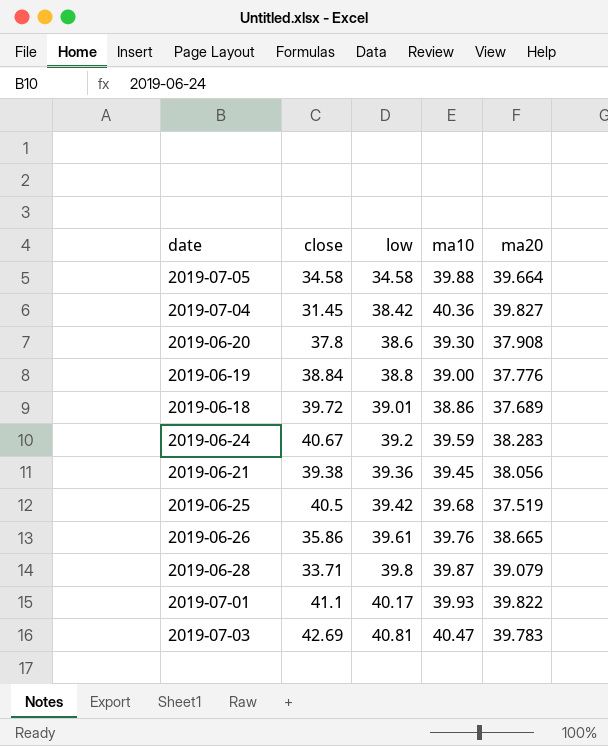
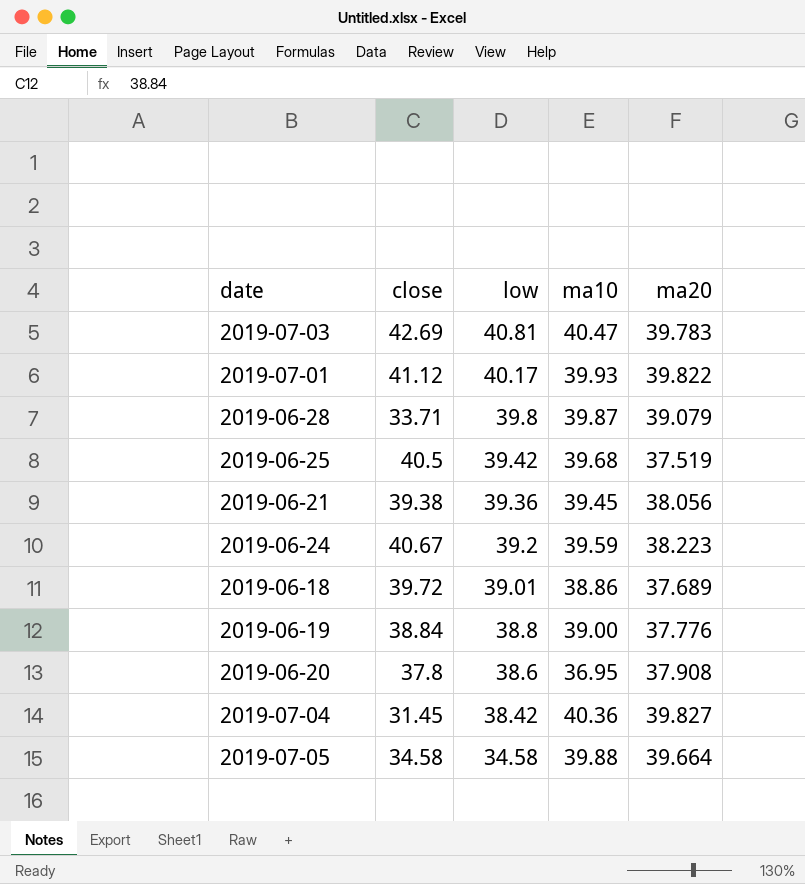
row order: low ascending -> low descending
row 2019-06-26: 35.86 | 39.61 | 39.76 | 38.665 -> none
2019-07-01 | close: 41.1 -> 41.12
2019-06-24 | ma20: 38.283 -> 38.223
2019-06-20 | ma10: 39.30 -> 36.95

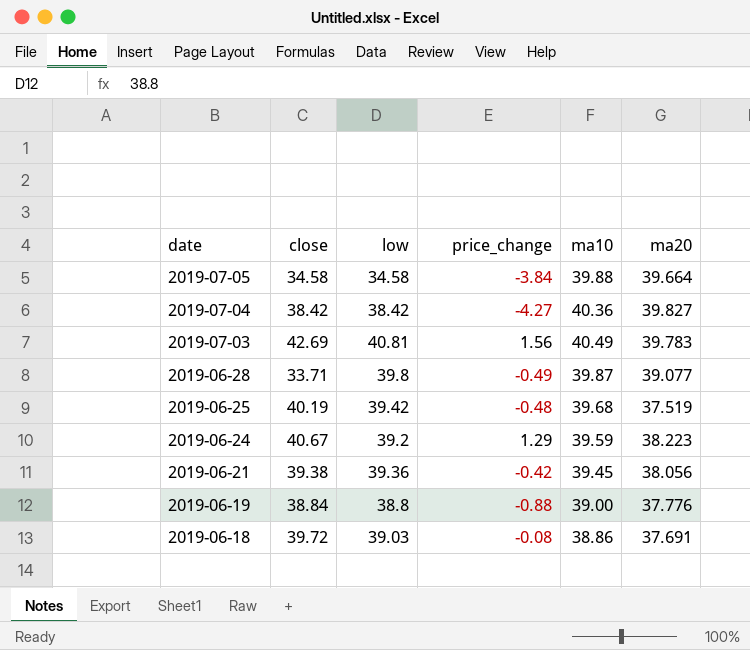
row order: low descending -> date descending
column price_change | position: none -> 4
row 2019-07-01: 41.12 | 40.17 | 39.93 | 39.822 -> none
row 2019-06-20: 37.8 | 38.6 | 36.95 | 37.908 -> none
2019-07-04 | close: 31.45 -> 38.42
2019-07-03 | ma10: 40.47 -> 40.49
2019-06-28 | ma20: 39.079 -> 39.077
2019-06-25 | close: 40.5 -> 40.19
2019-06-18 | low: 39.01 -> 39.03
2019-06-18 | ma20: 37.689 -> 37.691

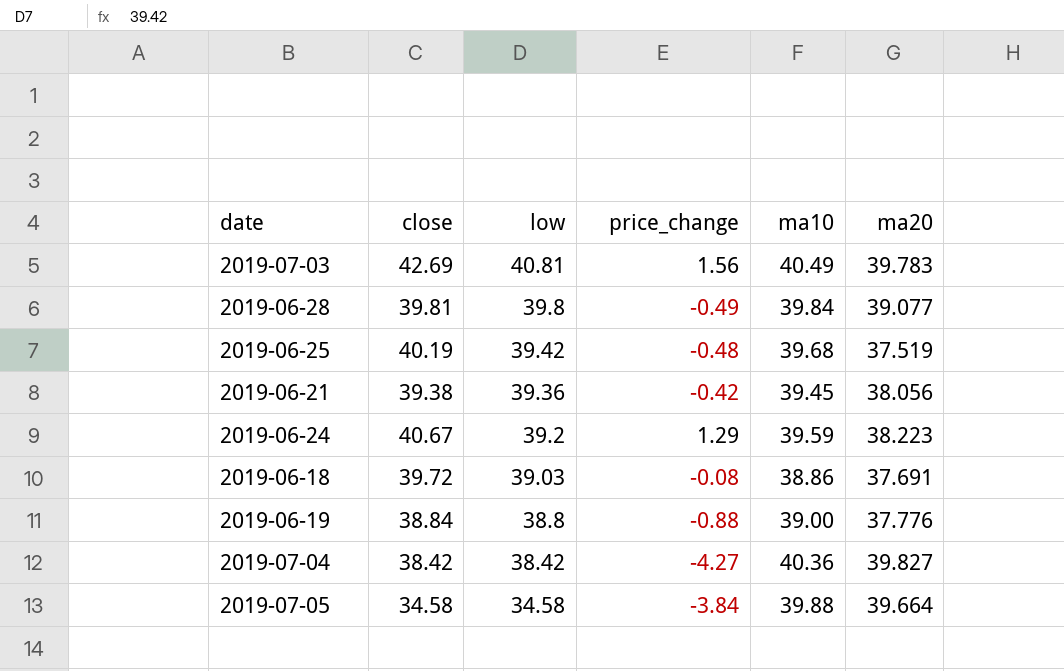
row order: date descending -> low descending
2019-06-28 | close: 33.71 -> 39.81
2019-06-28 | ma10: 39.87 -> 39.84

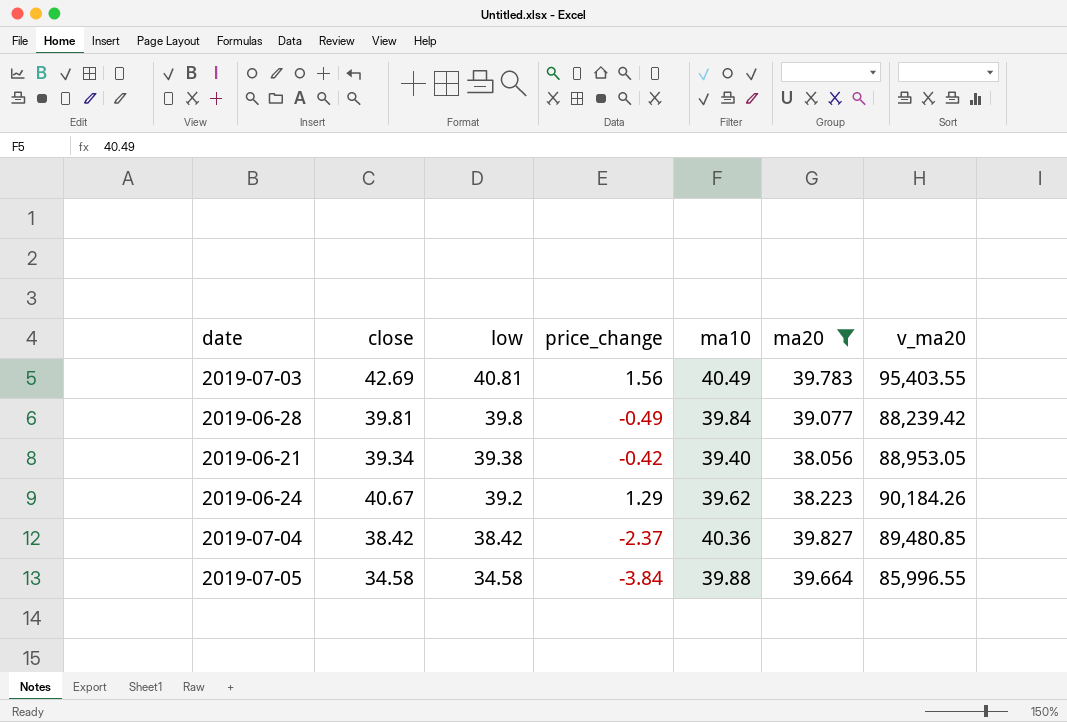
filter: none -> ma20 >= 38.056
column v_ma20 | position: none -> 7
2019-06-21 | close: 39.38 -> 39.34
2019-06-21 | low: 39.36 -> 39.38
2019-06-21 | ma10: 39.45 -> 39.40
2019-06-24 | ma10: 39.59 -> 39.62
2019-07-04 | price_change: -4.27 -> -2.37

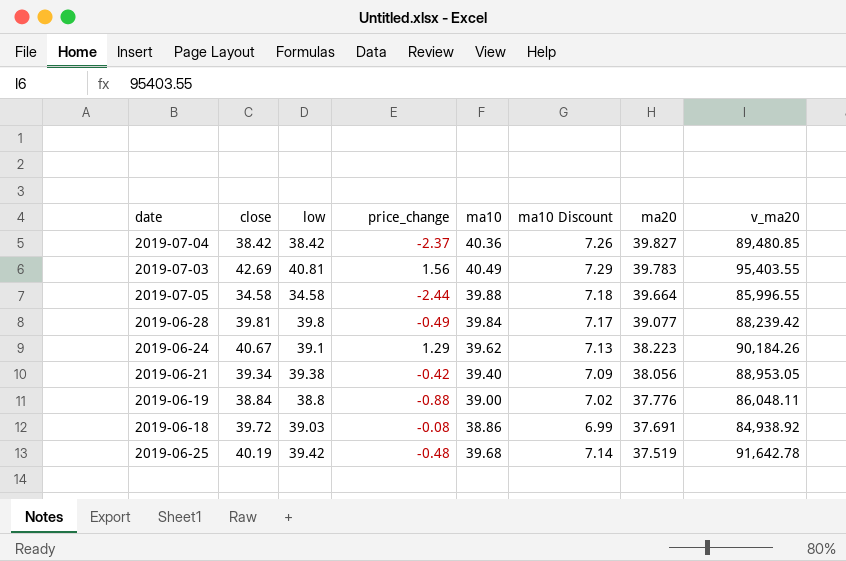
filter: ma20 >= 38.056 -> none
row order: low descending -> ma20 descending
column ma10 Discount | formula: none -> [ma10] * 0.18
2019-07-05 | price_change: -3.84 -> -2.44
2019-06-24 | low: 39.2 -> 39.1

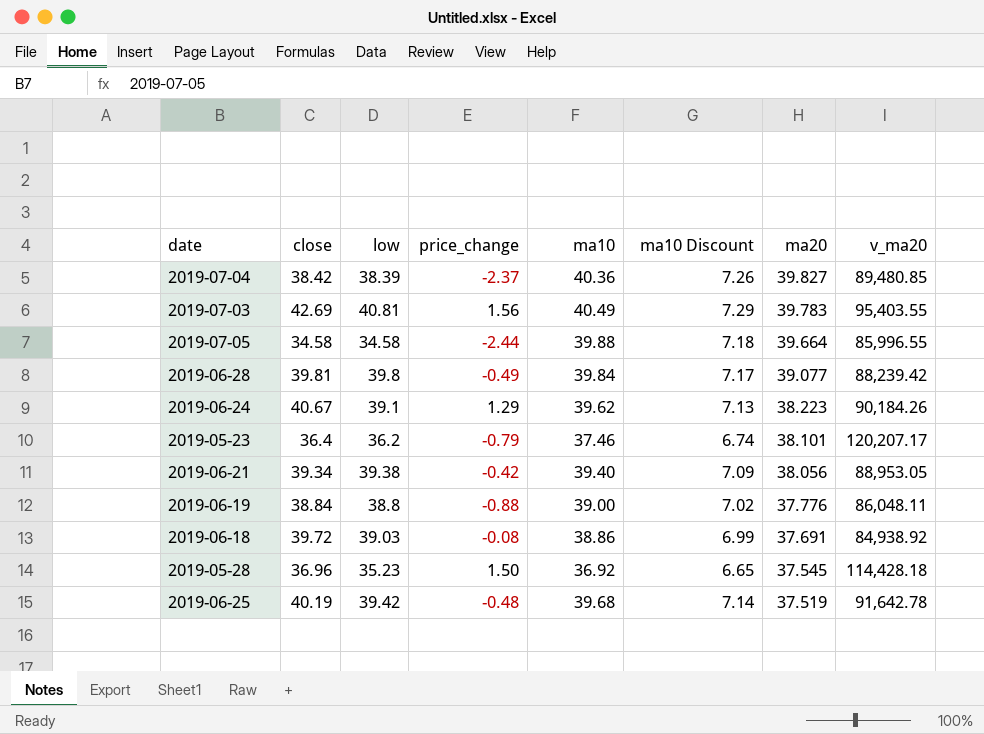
2019-07-04 | low: 38.42 -> 38.39
row 2019-05-23: none -> 36.4 | 36.2 | -0.79 | 37.46 | 6.74 | 38.101 | 120,207.17
row 2019-05-28: none -> 36.96 | 35.23 | 1.50 | 36.92 | 6.65 | 37.545 | 114,428.18

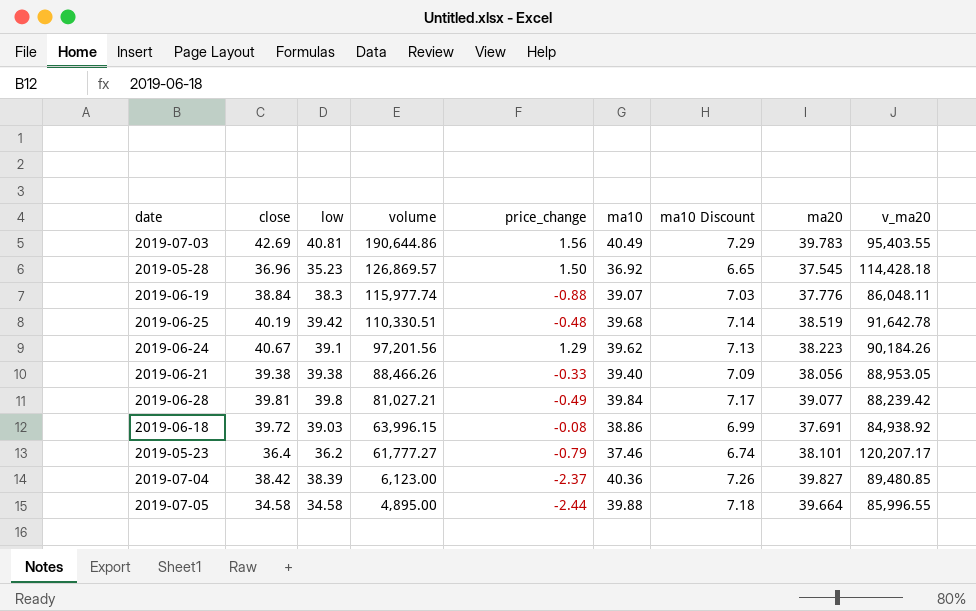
row order: ma20 descending -> volume descending
column volume | position: none -> 4
2019-06-19 | low: 38.8 -> 38.3
2019-06-19 | ma10: 39.00 -> 39.07
2019-06-19 | ma10 Discount: 7.02 -> 7.03
2019-06-25 | ma20: 37.519 -> 38.519
2019-06-21 | close: 39.34 -> 39.38
2019-06-21 | price_change: -0.42 -> -0.33

